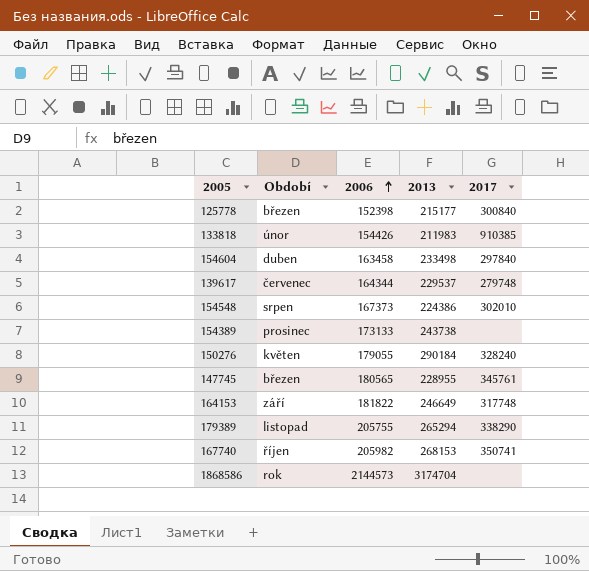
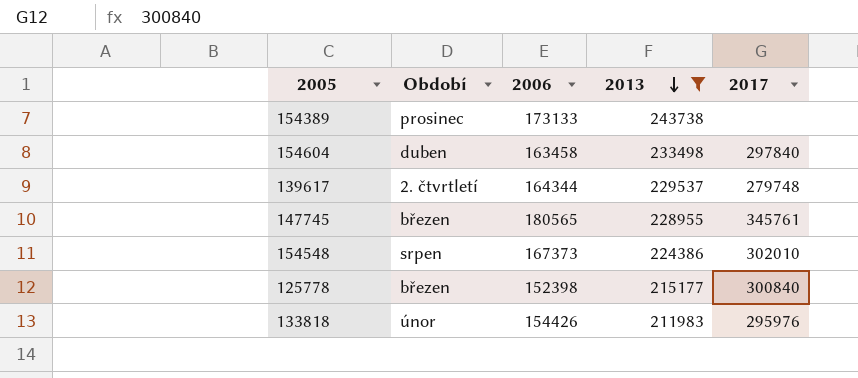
filter: none -> 2013 <= 243738
row order: 2006 ascending -> 2013 descending
139617 | Období: červenec -> 2. čtvrtletí
133818 | 2017: 910385 -> 295976

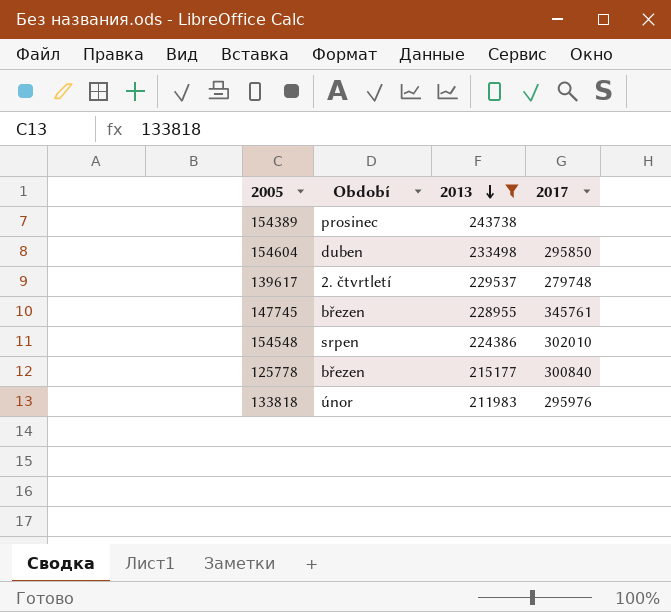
column 2006 | position: 3 -> none
154604 | 2017: 297840 -> 295850

